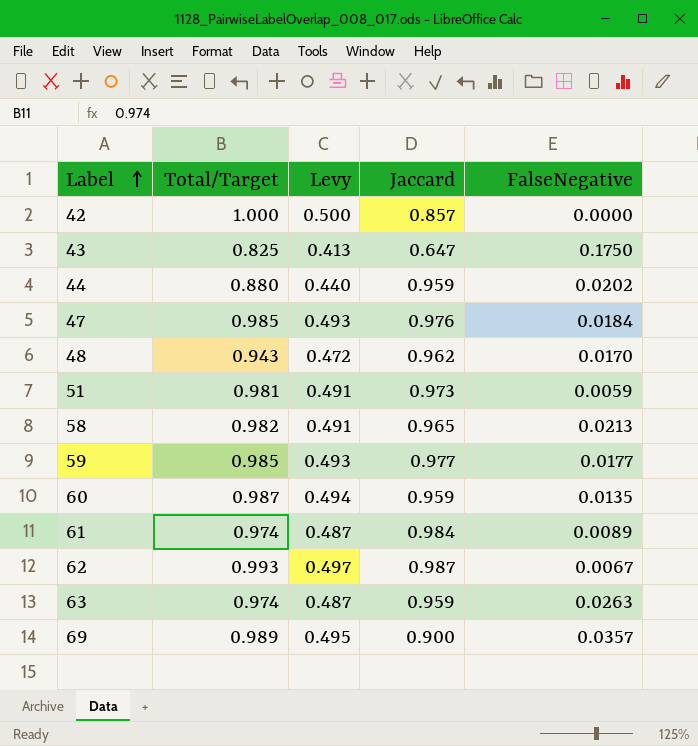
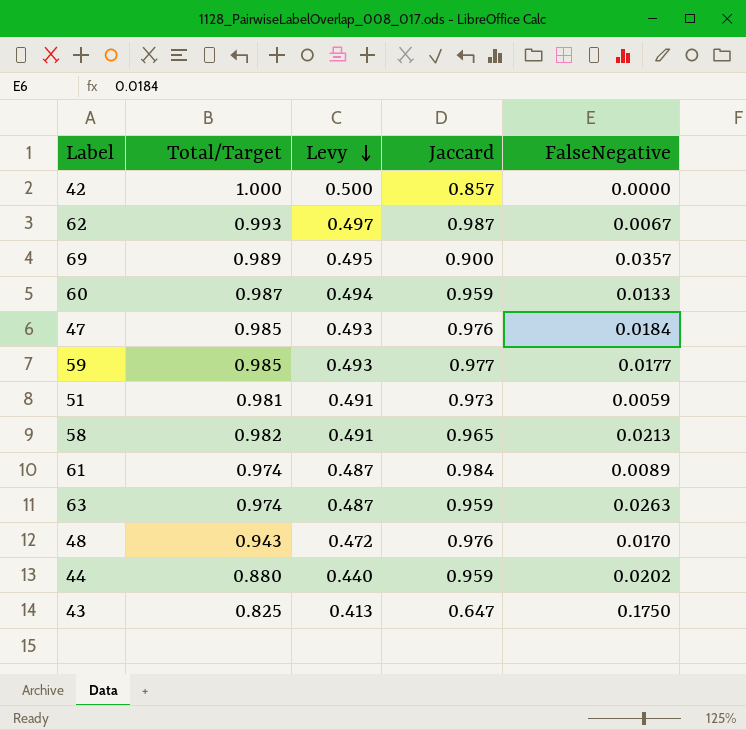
row order: Label ascending -> Levy descending
60 | FalseNegative: 0.0135 -> 0.0133
48 | Jaccard: 0.962 -> 0.976

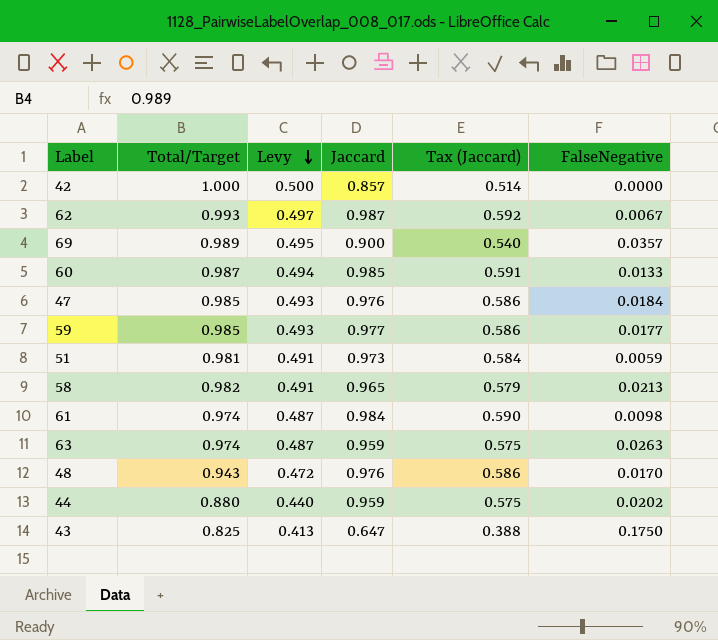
column Tax (Jaccard) | formula: none -> [Jaccard] * 0.6
60 | Jaccard: 0.959 -> 0.985
61 | FalseNegative: 0.0089 -> 0.0098

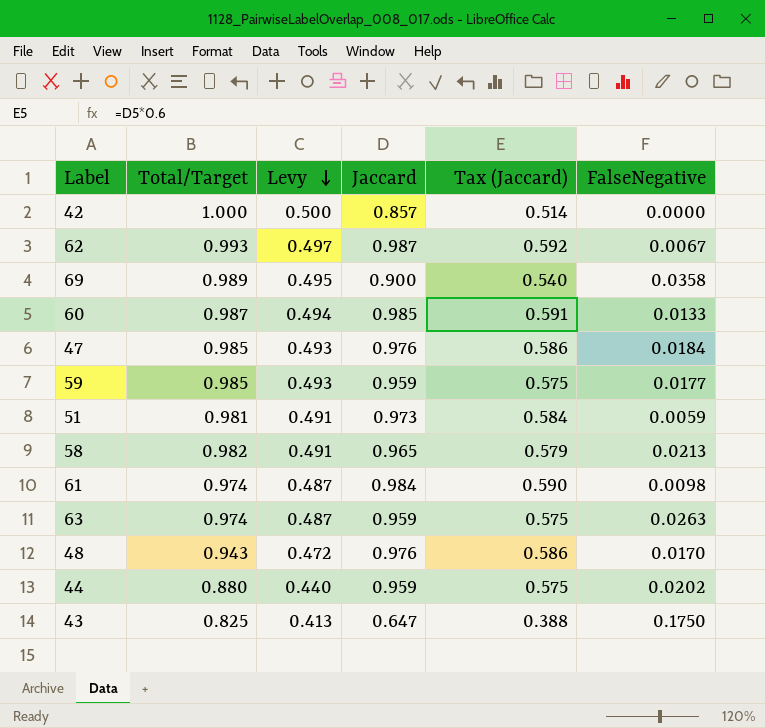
69 | FalseNegative: 0.0357 -> 0.0358
59 | Jaccard: 0.977 -> 0.959
59 | Tax (Jaccard): 0.586 -> 0.575

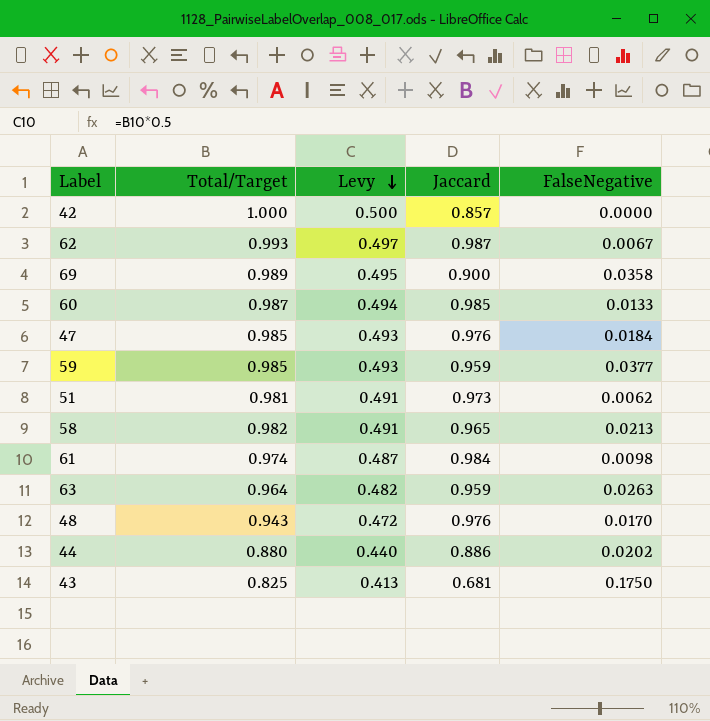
column Tax (Jaccard) | formula: [Jaccard] * 0.6 -> none
59 | FalseNegative: 0.0177 -> 0.0377
51 | FalseNegative: 0.0059 -> 0.0062
63 | Total/Target: 0.974 -> 0.964
63 | Levy: 0.487 -> 0.482
44 | Jaccard: 0.959 -> 0.886
43 | Jaccard: 0.647 -> 0.681

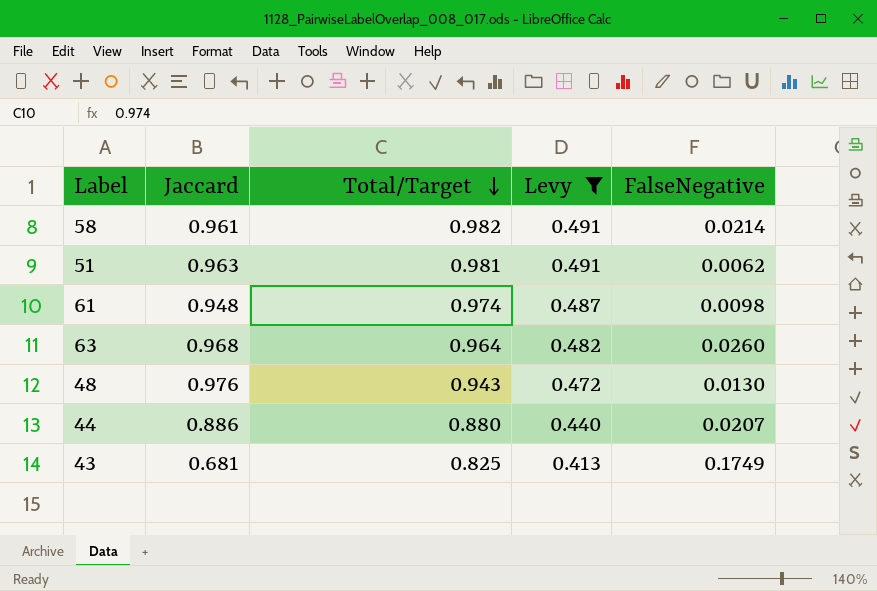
filter: none -> Levy <= 0.491
row order: Levy descending -> Total/Target descending
column Jaccard | position: 4 -> 2
58 | Jaccard: 0.965 -> 0.961
58 | FalseNegative: 0.0213 -> 0.0214
51 | Jaccard: 0.973 -> 0.963
61 | Jaccard: 0.984 -> 0.948
63 | Jaccard: 0.959 -> 0.968
63 | FalseNegative: 0.0263 -> 0.0260
48 | FalseNegative: 0.0170 -> 0.0130
44 | FalseNegative: 0.0202 -> 0.0207
43 | FalseNegative: 0.1750 -> 0.1749

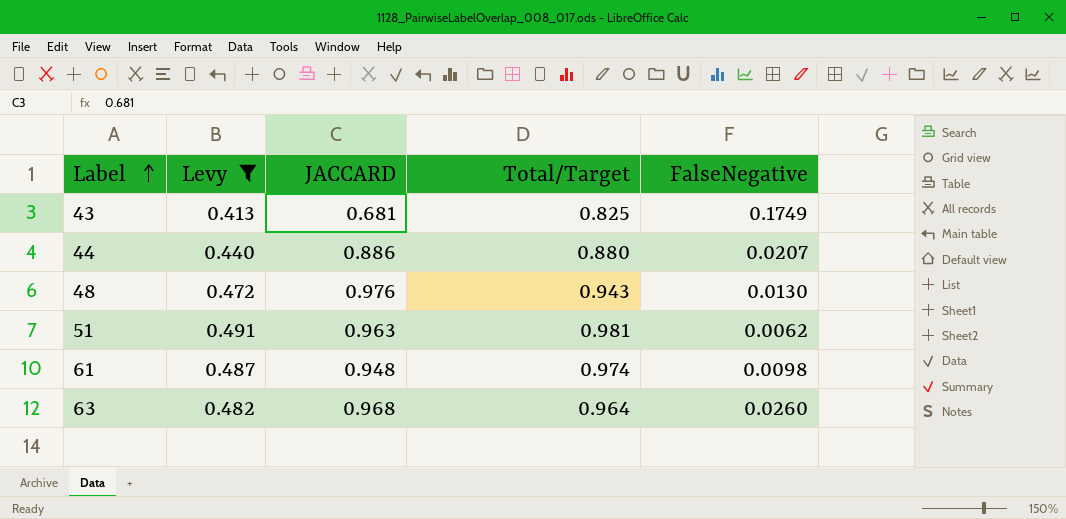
row order: Total/Target descending -> Label ascending
column Levy | position: 4 -> 2
column name: Jaccard -> JACCARD
row 58: 0.961 | 0.982 | 0.491 | 0.0214 -> none

